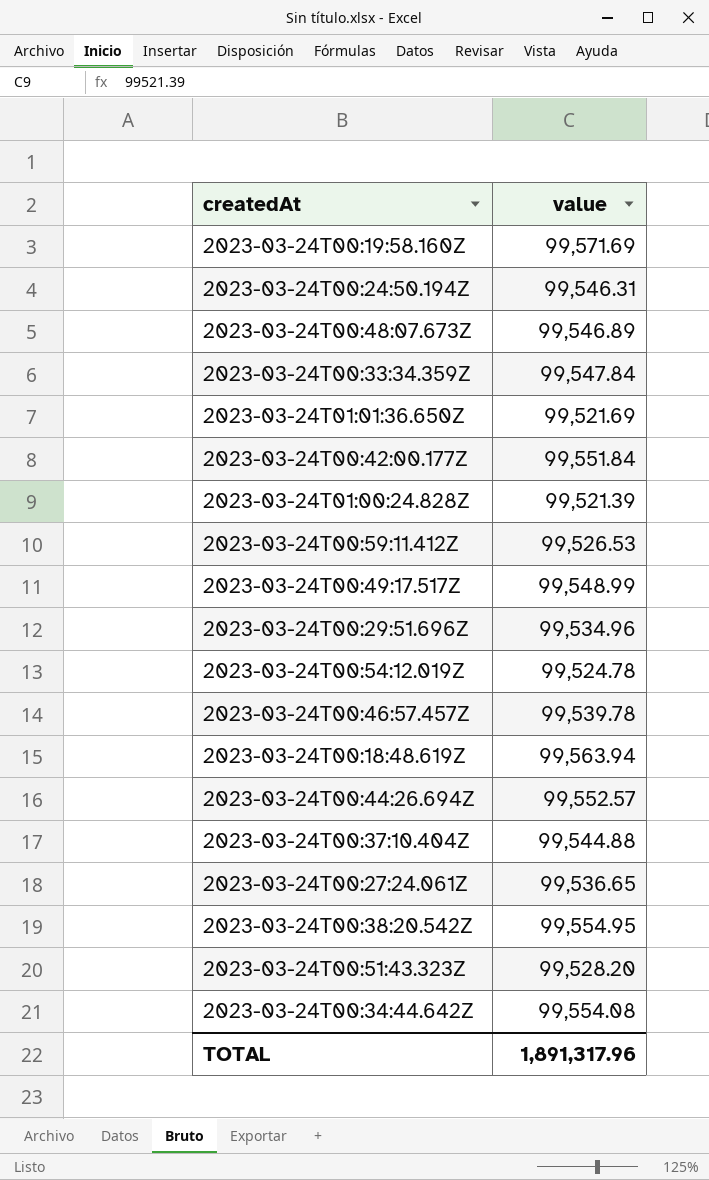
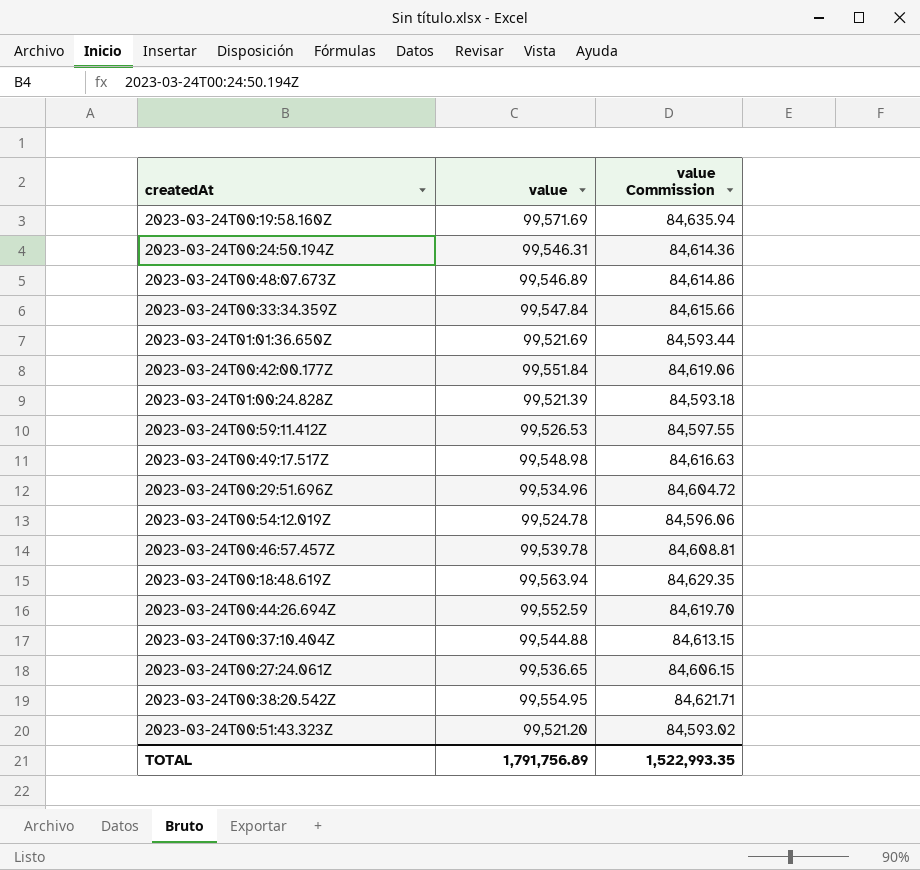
column value Commission | formula: none -> [value] * 0.85
row 2023-03-24T00:34:44.642Z: 99,554.08 -> none
2023-03-24T00:49:17.517Z | value: 99,548.99 -> 99,548.98
2023-03-24T00:44:26.694Z | value: 99,552.57 -> 99,552.59
2023-03-24T00:51:43.323Z | value: 99,528.20 -> 99,521.20
TOTAL | value: 1,891,317.96 -> 1,791,756.89

